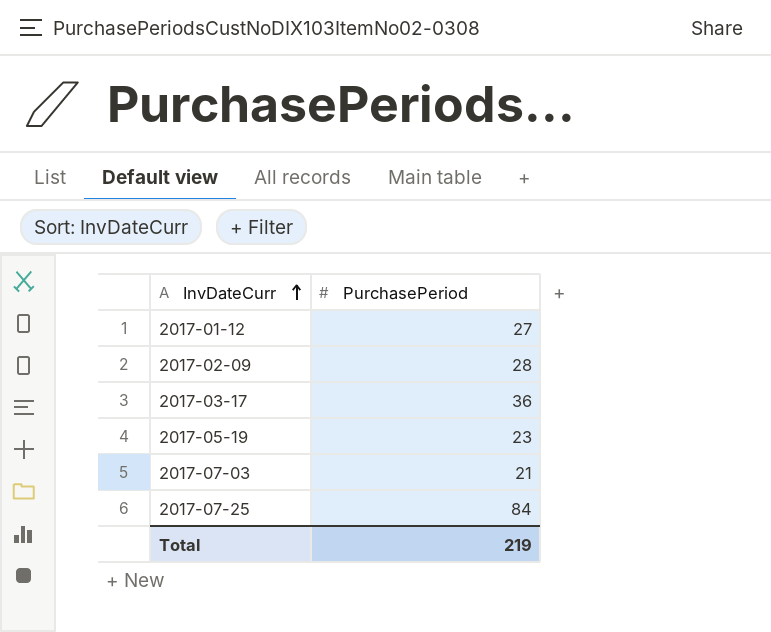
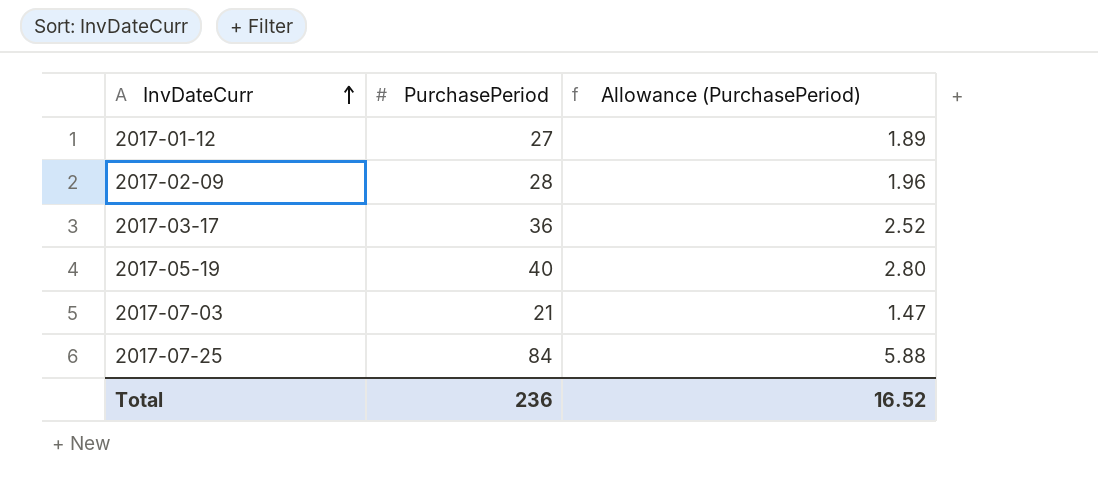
column Allowance (PurchasePeriod) | formula: none -> [PurchasePeriod] * 0.07
2017-05-19 | PurchasePeriod: 23 -> 40
Total | PurchasePeriod: 219 -> 236

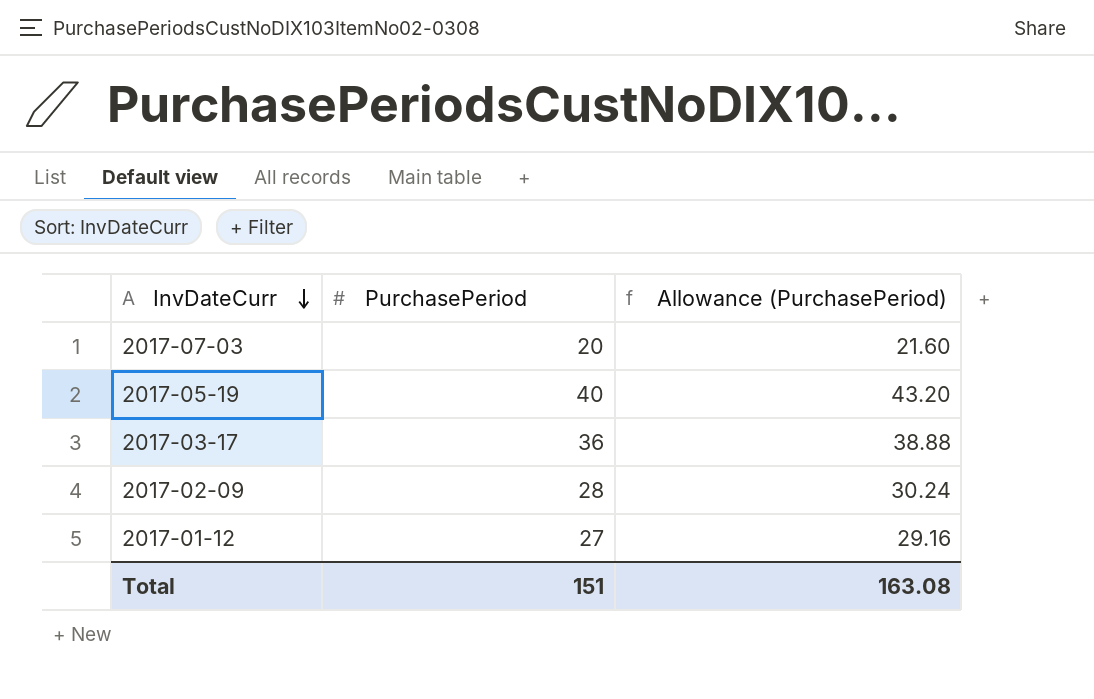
row order: InvDateCurr ascending -> InvDateCurr descending
column Allowance (PurchasePeriod) | formula: [PurchasePeriod] * 0.07 -> [PurchasePeriod] * 1.08
row 2017-07-25: 84 | 5.88 -> none
2017-07-03 | PurchasePeriod: 21 -> 20
Total | PurchasePeriod: 236 -> 151
Total | Allowance (PurchasePeriod): 16.52 -> 163.08

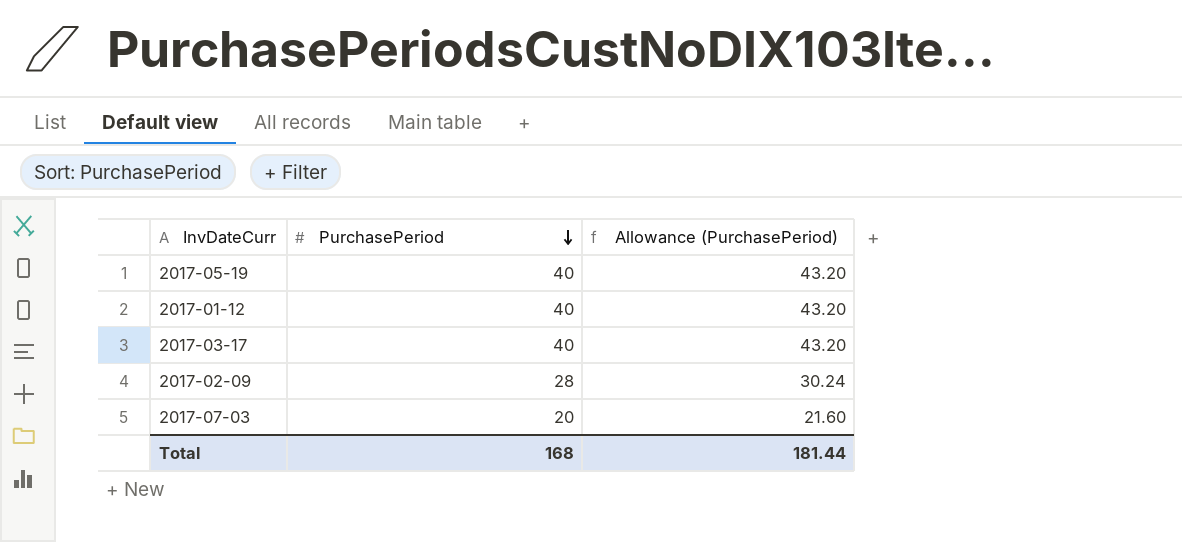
row order: InvDateCurr descending -> PurchasePeriod descending
2017-01-12 | PurchasePeriod: 27 -> 40
2017-01-12 | Allowance (PurchasePeriod): 29.16 -> 43.20
2017-03-17 | PurchasePeriod: 36 -> 40
2017-03-17 | Allowance (PurchasePeriod): 38.88 -> 43.20
Total | PurchasePeriod: 151 -> 168
Total | Allowance (PurchasePeriod): 163.08 -> 181.44

